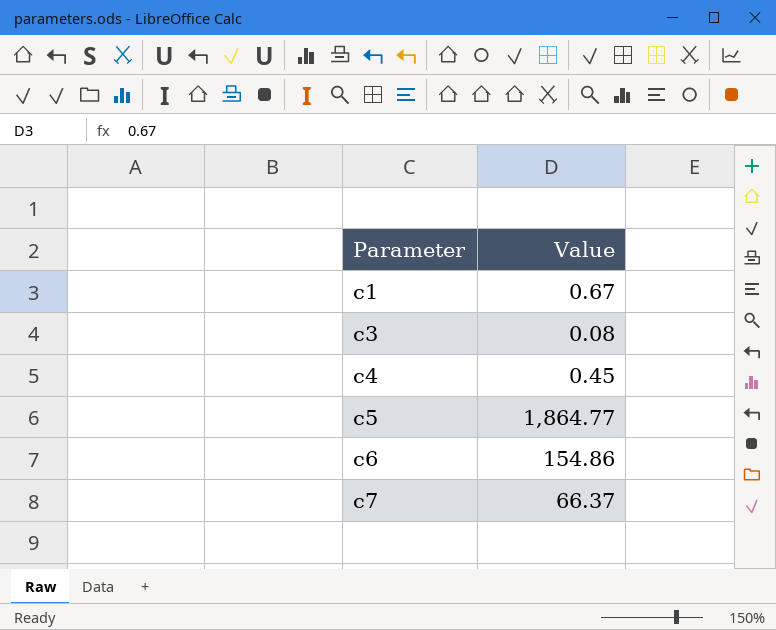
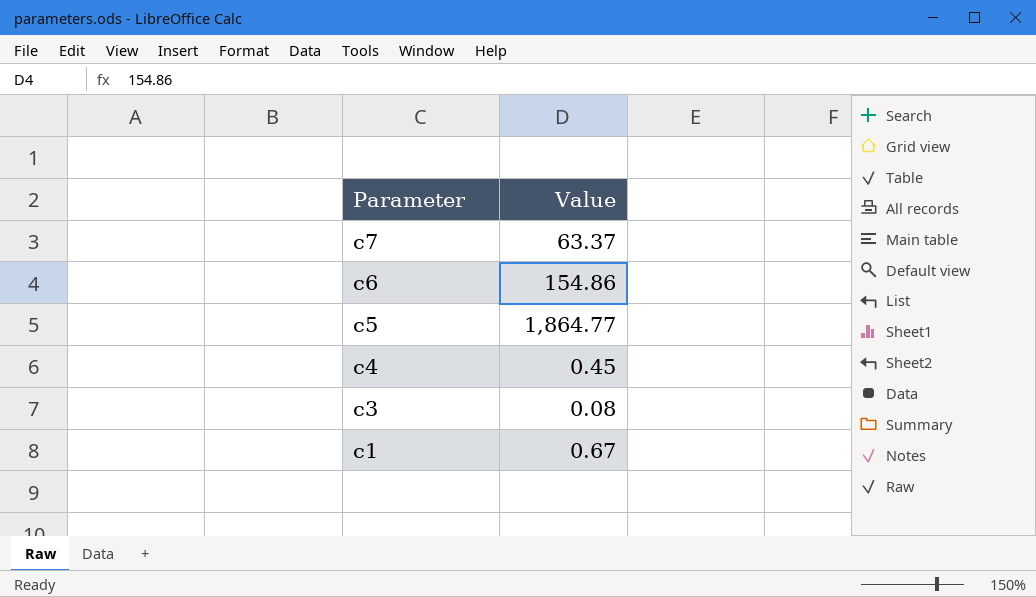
row order: Parameter ascending -> Parameter descending
c7 | Value: 66.37 -> 63.37

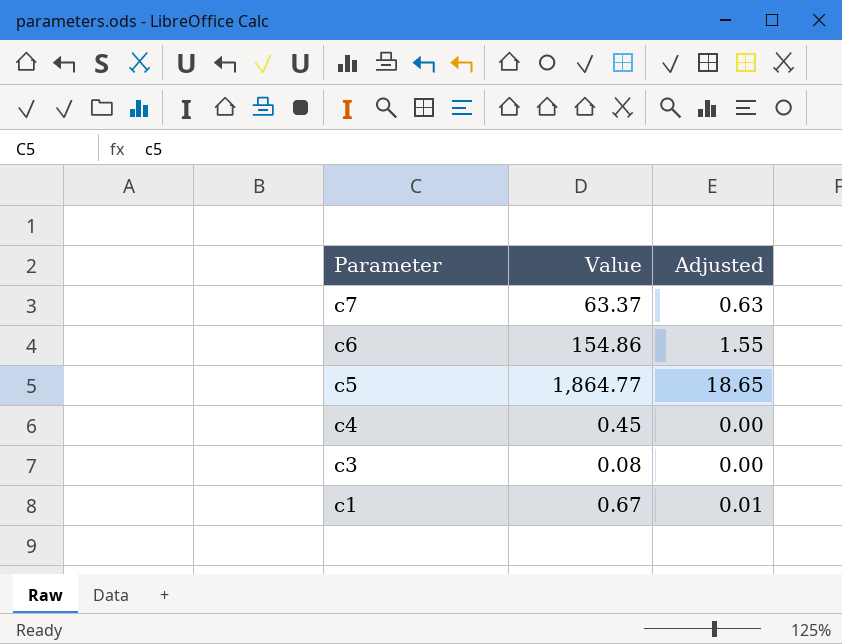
column Adjusted | formula: none -> [Value] * 0.01

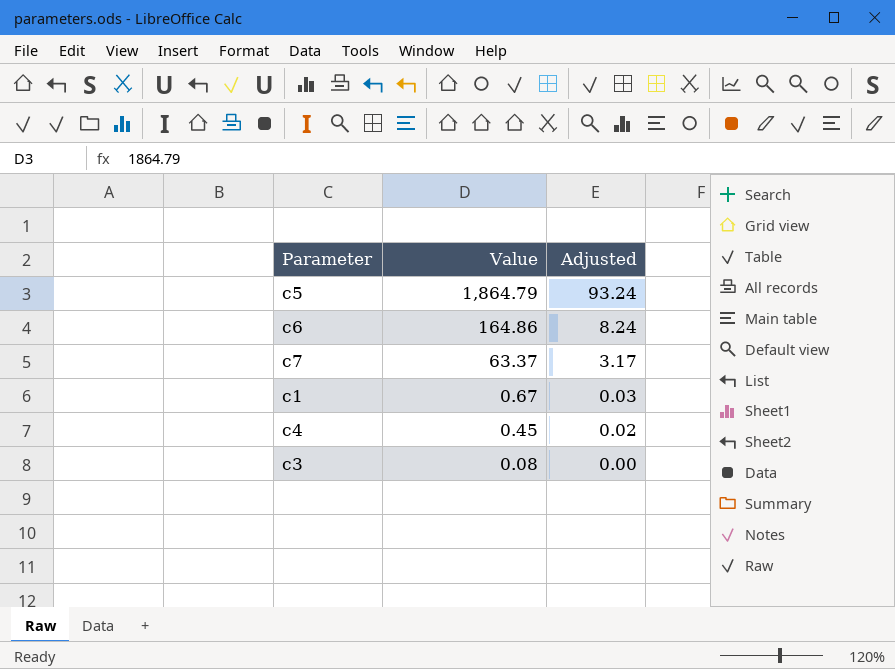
row order: Parameter descending -> Value descending
column Adjusted | formula: [Value] * 0.01 -> [Value] * 0.05
c5 | Value: 1,864.77 -> 1,864.79
c6 | Value: 154.86 -> 164.86

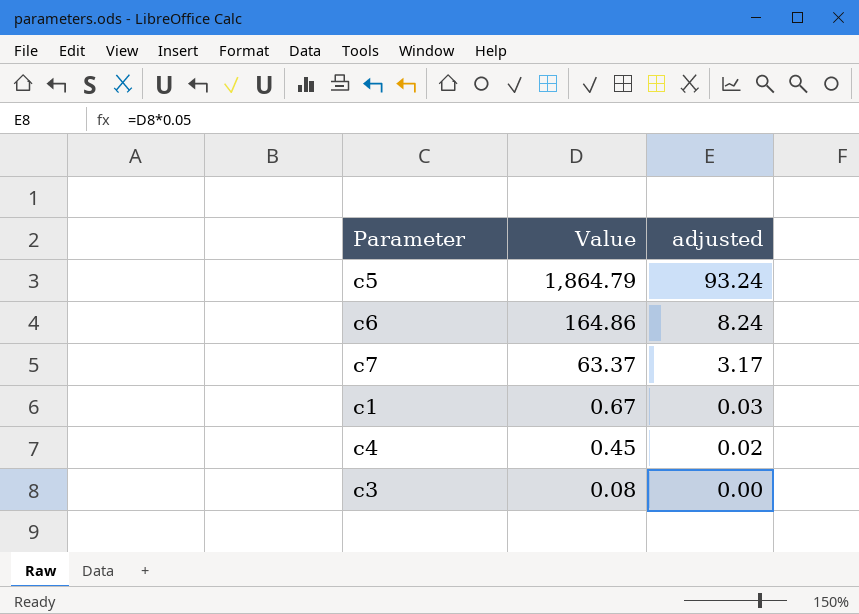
column name: Adjusted -> adjusted

